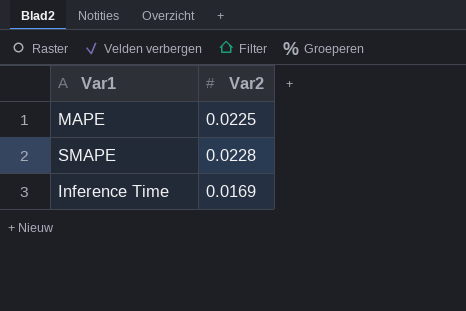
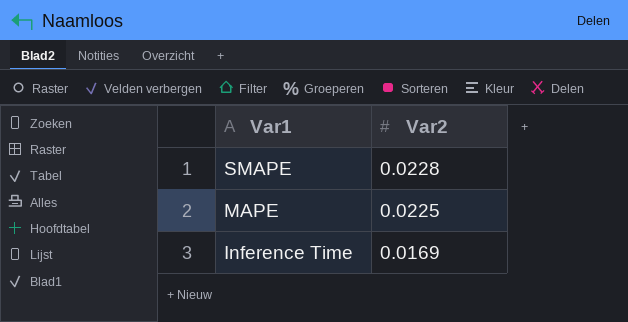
row order: none -> Var1 descending

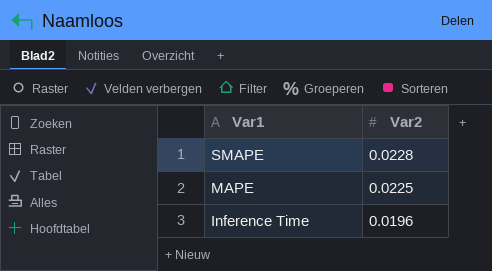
Inference Time | Var2: 0.0169 -> 0.0196

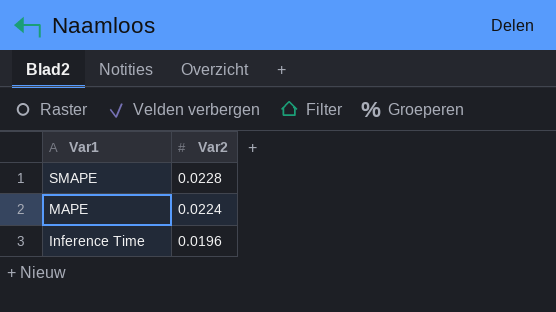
MAPE | Var2: 0.0225 -> 0.0224

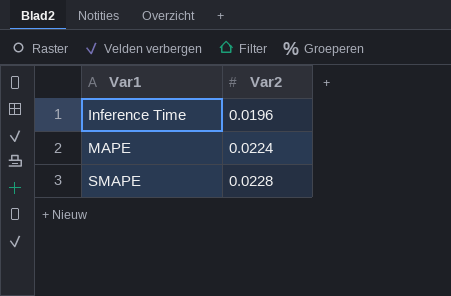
row order: Var1 descending -> Var1 ascending

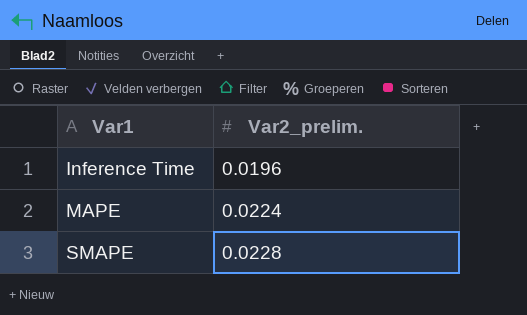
column name: Var2 -> Var2_prelim.

